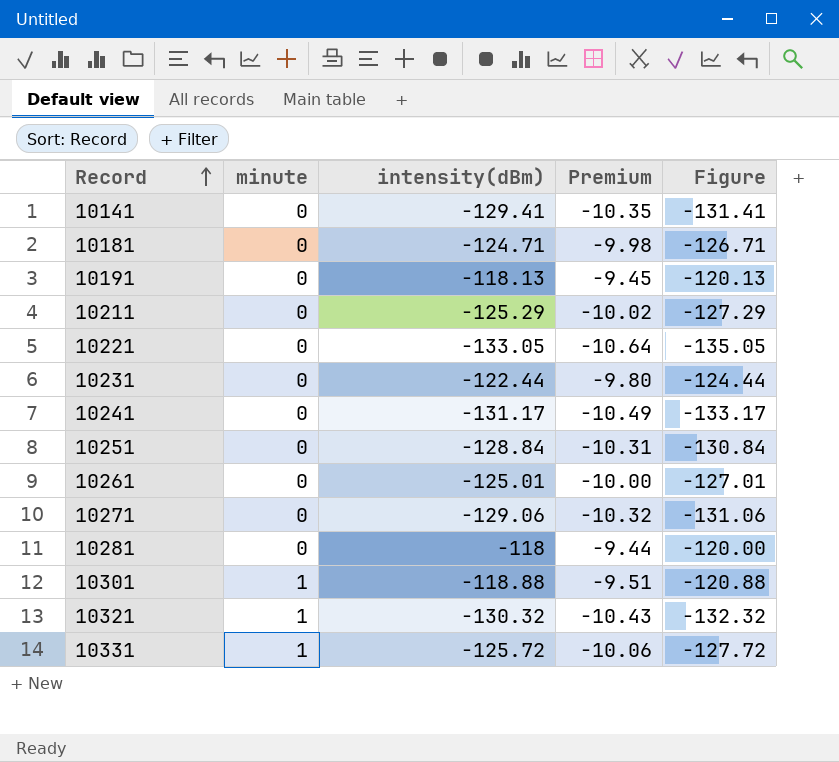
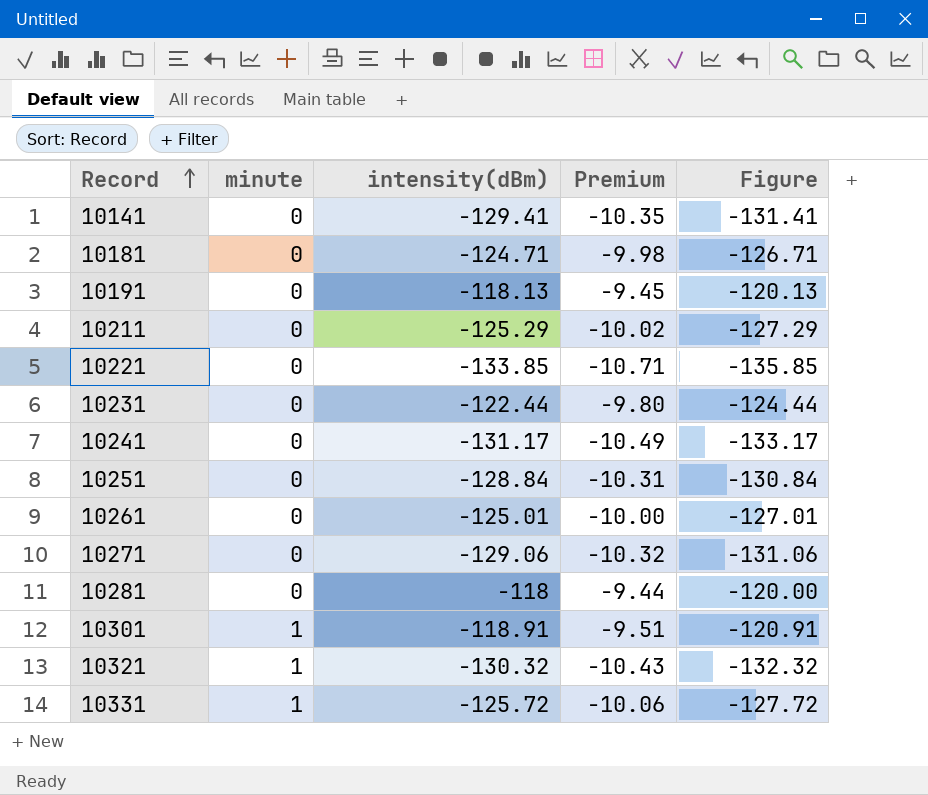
10221 | intensity(dBm): -133.05 -> -133.85
10221 | Premium: -10.64 -> -10.71
10221 | Figure: -135.05 -> -135.85
10301 | intensity(dBm): -118.88 -> -118.91
10301 | Figure: -120.88 -> -120.91

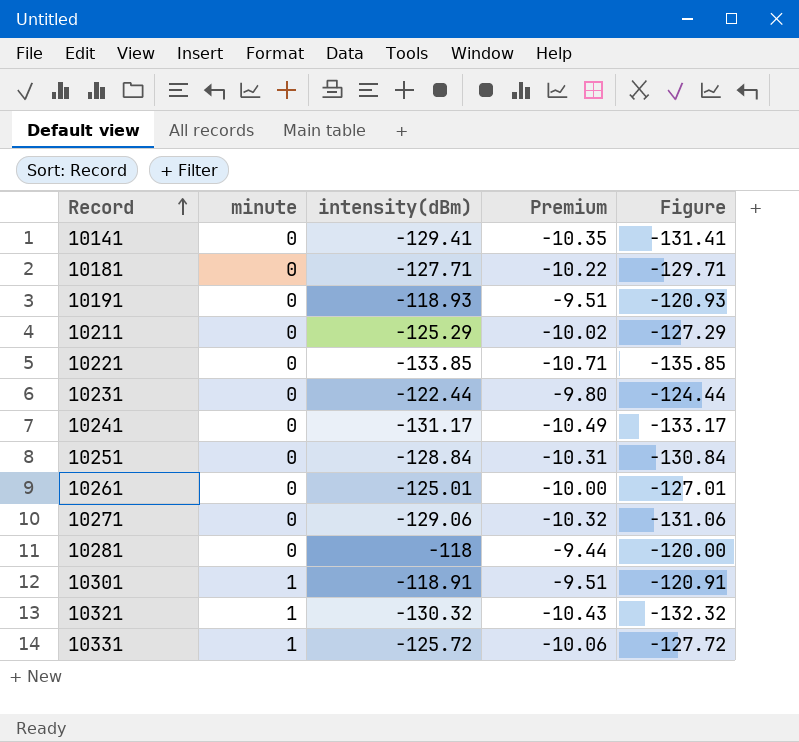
10181 | intensity(dBm): -124.71 -> -127.71
10181 | Premium: -9.98 -> -10.22
10181 | Figure: -126.71 -> -129.71
10191 | intensity(dBm): -118.13 -> -118.93
10191 | Premium: -9.45 -> -9.51
10191 | Figure: -120.13 -> -120.93

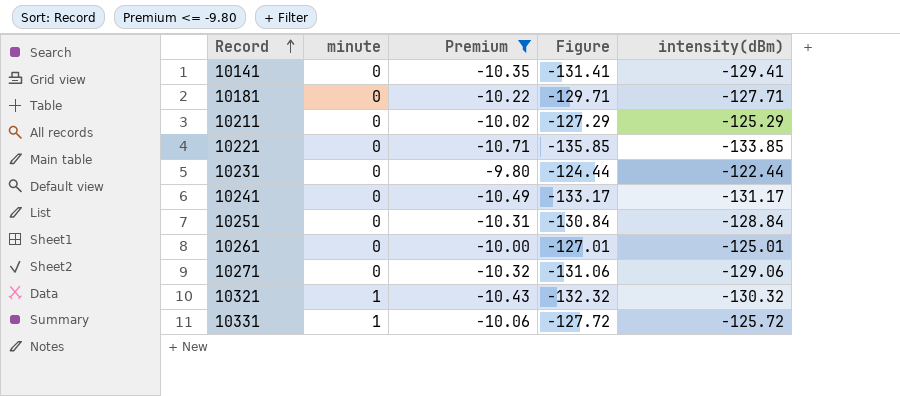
filter: none -> Premium <= -9.80
column intensity(dBm) | position: 3 -> 5

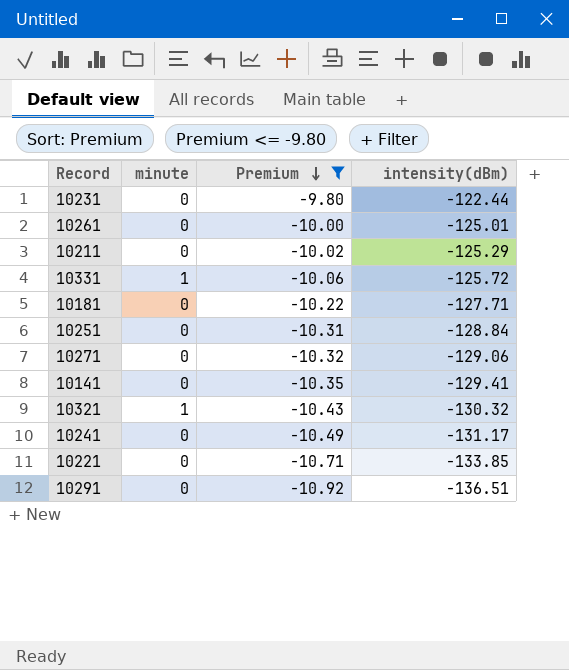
row order: Record ascending -> Premium descending
column Figure | formula: [intensity(dBm)] - 2 -> none
row 10291: none -> 0 | -10.92 | -136.51

